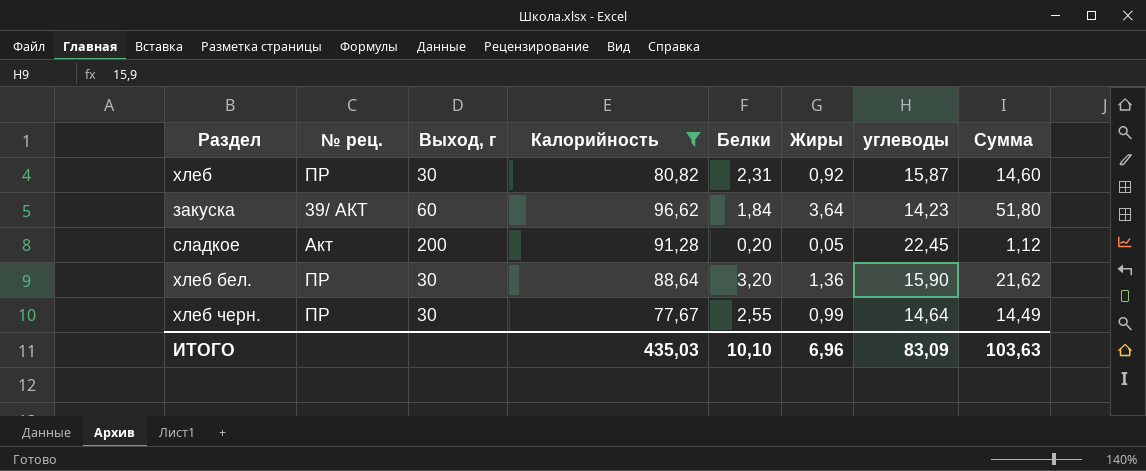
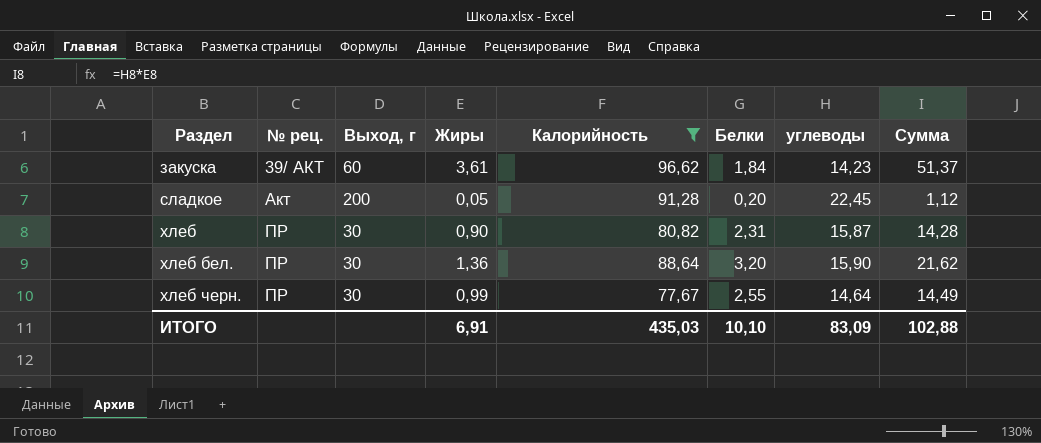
row order: none -> Раздел ascending
column Жиры | position: 6 -> 4
закуска | Жиры: 3,64 -> 3,61
закуска | Сумма: 51,80 -> 51,37
хлеб | Жиры: 0,92 -> 0,90
хлеб | Сумма: 14,60 -> 14,28
ИТОГО | Жиры: 6,96 -> 6,91
ИТОГО | Сумма: 103,63 -> 102,88

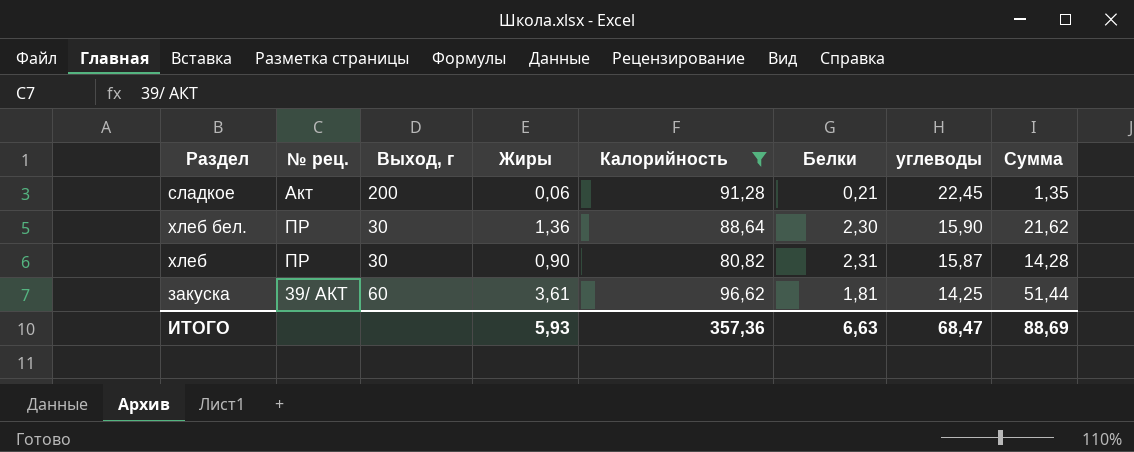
row order: Раздел ascending -> углеводы descending
row хлеб черн.: ПР | 30 | 0,99 | 77,67 | 2,55 | 14,64 | 14,49 -> none
сладкое | Жиры: 0,05 -> 0,06
сладкое | Белки: 0,20 -> 0,21
сладкое | Сумма: 1,12 -> 1,35
хлеб бел. | Белки: 3,20 -> 2,30
закуска | Белки: 1,84 -> 1,81
закуска | углеводы: 14,23 -> 14,25
закуска | Сумма: 51,37 -> 51,44
ИТОГО | Жиры: 6,91 -> 5,93
ИТОГО | Калорийность: 435,03 -> 357,36
ИТОГО | Белки: 10,10 -> 6,63
ИТОГО | углеводы: 83,09 -> 68,47
ИТОГО | Сумма: 102,88 -> 88,69

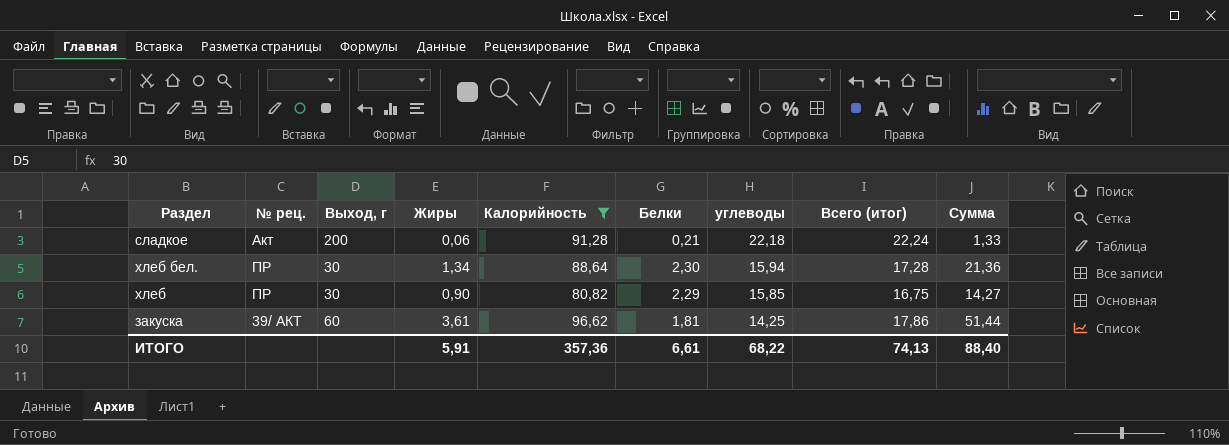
column Всего (итог) | formula: none -> [Жиры] + [углеводы]
сладкое | углеводы: 22,45 -> 22,18
сладкое | Сумма: 1,35 -> 1,33
хлеб бел. | Жиры: 1,36 -> 1,34
хлеб бел. | углеводы: 15,90 -> 15,94
хлеб бел. | Сумма: 21,62 -> 21,36
хлеб | Белки: 2,31 -> 2,29
хлеб | углеводы: 15,87 -> 15,85
хлеб | Сумма: 14,28 -> 14,27
ИТОГО | Жиры: 5,93 -> 5,91
ИТОГО | Белки: 6,63 -> 6,61
ИТОГО | углеводы: 68,47 -> 68,22
ИТОГО | Сумма: 88,69 -> 88,40

